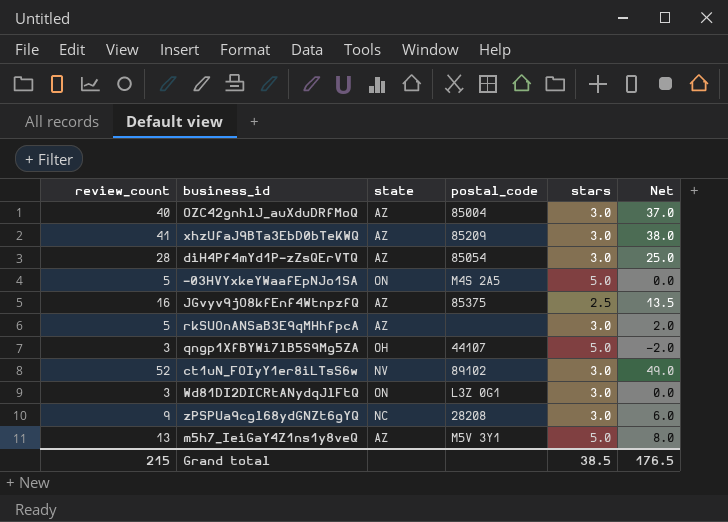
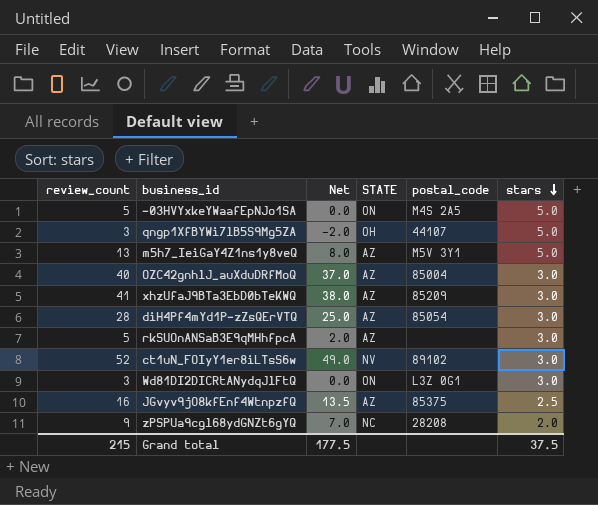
row order: none -> stars descending
column Net | position: 6 -> 3
column name: state -> STATE
zPSPUa9cgl68ydGNZt6gYQ | Net: 6.0 -> 7.0
zPSPUa9cgl68ydGNZt6gYQ | stars: 3.0 -> 2.0
Grand total | Net: 176.5 -> 177.5
Grand total | stars: 38.5 -> 37.5

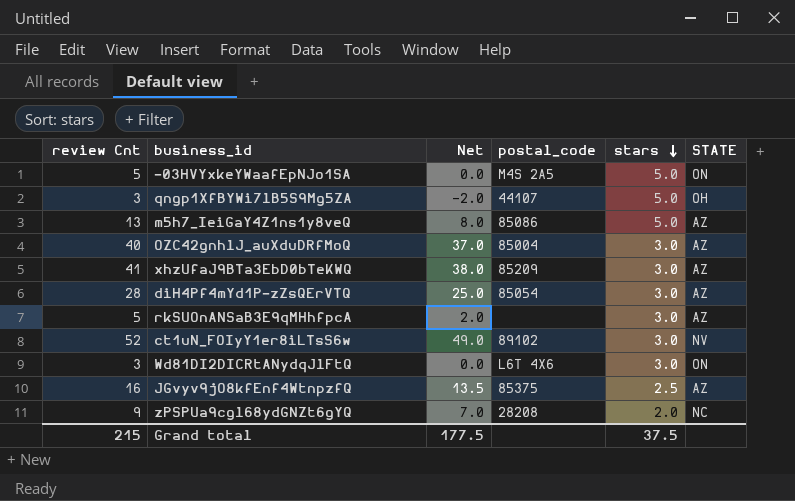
column name: review_count -> review Cnt
column STATE | position: 4 -> 6
m5h7_IeiGaY4Z1ns1y8veQ | postal_code: M5V 3Y1 -> 85086
Wd81DI2DICRtANydqJlFtQ | postal_code: L3Z 0G1 -> L6T 4X6

